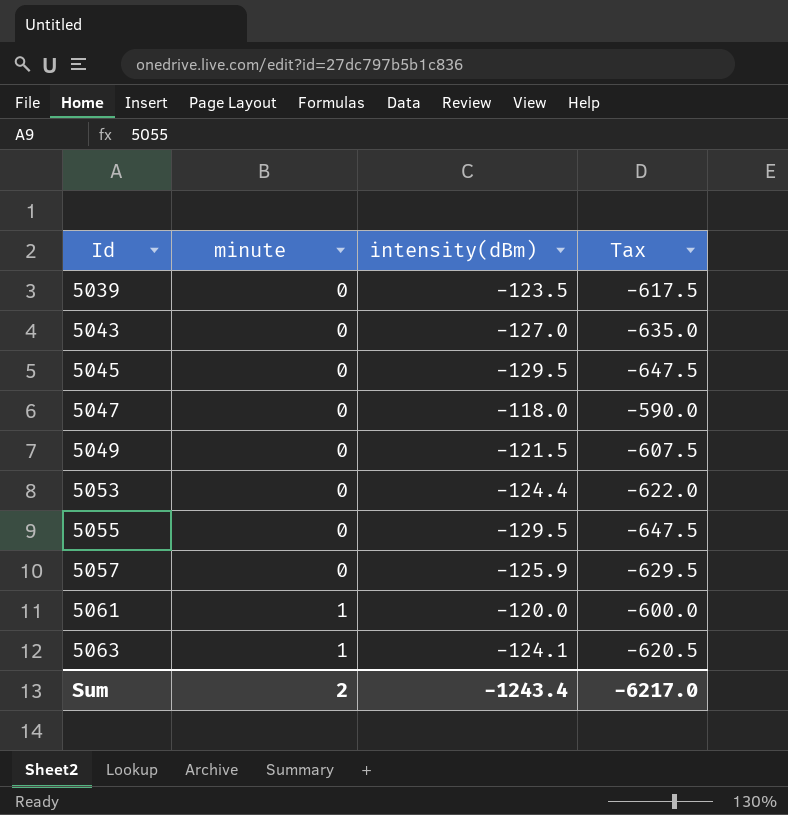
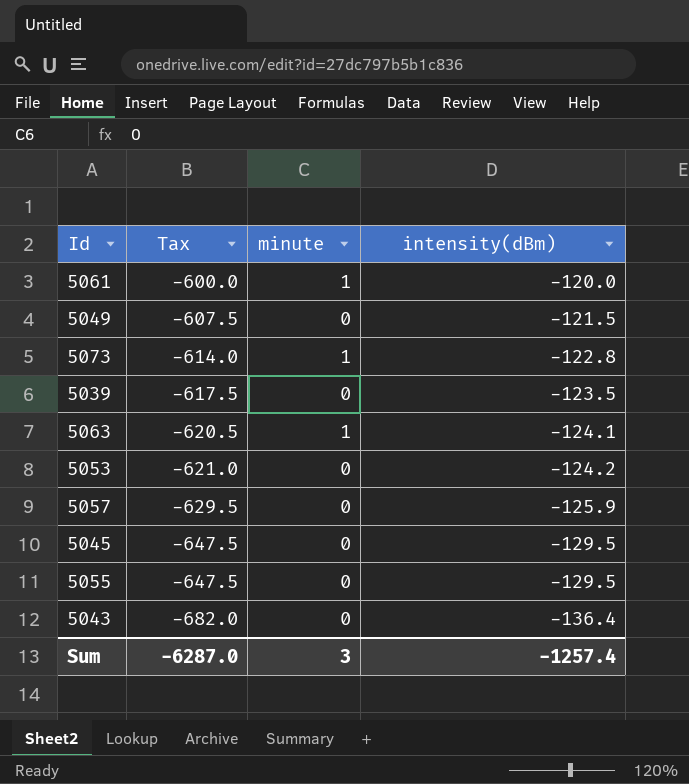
row order: Id ascending -> Tax descending
column Tax | position: 4 -> 2
row 5047: 0 | -118.0 | -590.0 -> none
row 5073: none -> -614.0 | 1 | -122.8
5053 | Tax: -622.0 -> -621.0
5053 | intensity(dBm): -124.4 -> -124.2
5043 | Tax: -635.0 -> -682.0
5043 | intensity(dBm): -127.0 -> -136.4
Sum | Tax: -6217.0 -> -6287.0
Sum | minute: 2 -> 3
Sum | intensity(dBm): -1243.4 -> -1257.4

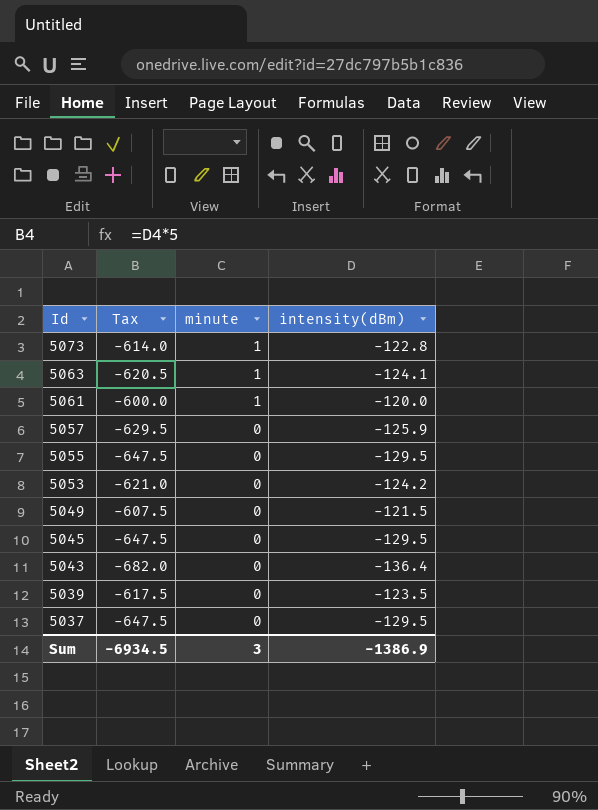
row order: Tax descending -> Id descending
row 5037: none -> -647.5 | 0 | -129.5
Sum | Tax: -6287.0 -> -6934.5
Sum | intensity(dBm): -1257.4 -> -1386.9

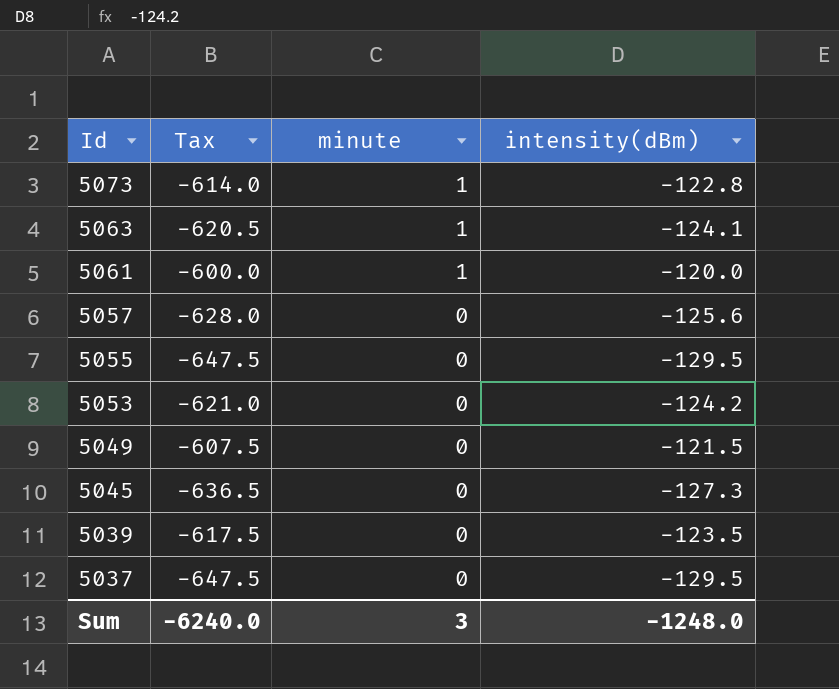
row 5043: -682.0 | 0 | -136.4 -> none
5057 | Tax: -629.5 -> -628.0
5057 | intensity(dBm): -125.9 -> -125.6
5045 | Tax: -647.5 -> -636.5
5045 | intensity(dBm): -129.5 -> -127.3
Sum | Tax: -6934.5 -> -6240.0
Sum | intensity(dBm): -1386.9 -> -1248.0

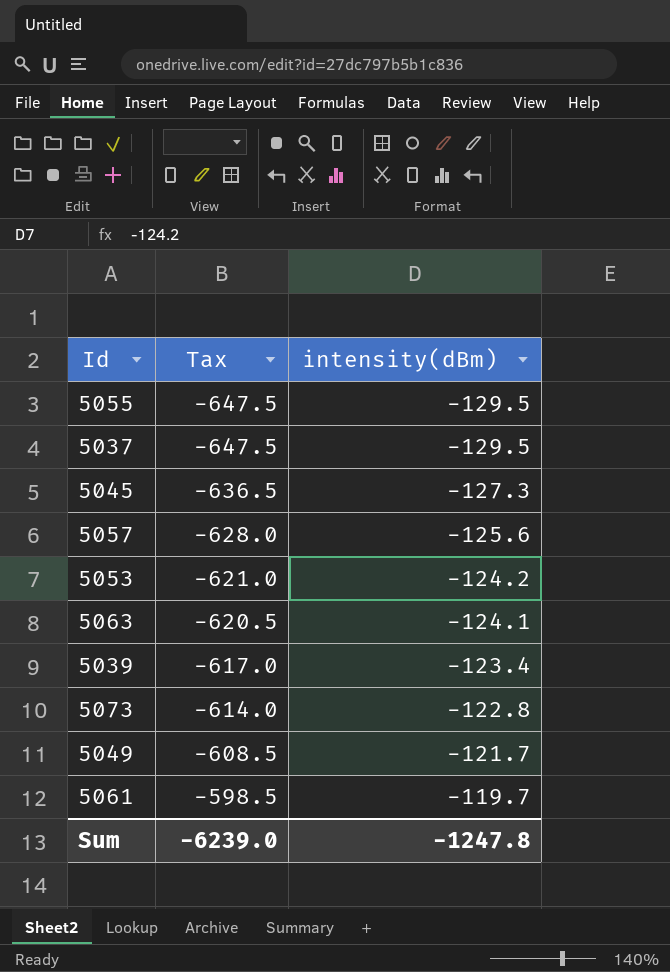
row order: Id descending -> Tax ascending
column minute | position: 3 -> none
5039 | Tax: -617.5 -> -617.0
5039 | intensity(dBm): -123.5 -> -123.4
5049 | Tax: -607.5 -> -608.5
5049 | intensity(dBm): -121.5 -> -121.7
5061 | Tax: -600.0 -> -598.5
5061 | intensity(dBm): -120.0 -> -119.7
Sum | Tax: -6240.0 -> -6239.0
Sum | intensity(dBm): -1248.0 -> -1247.8

